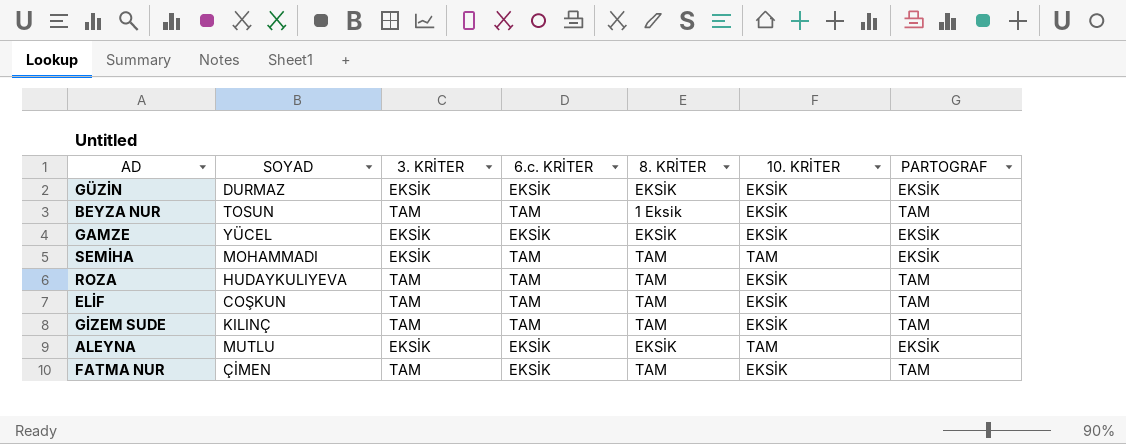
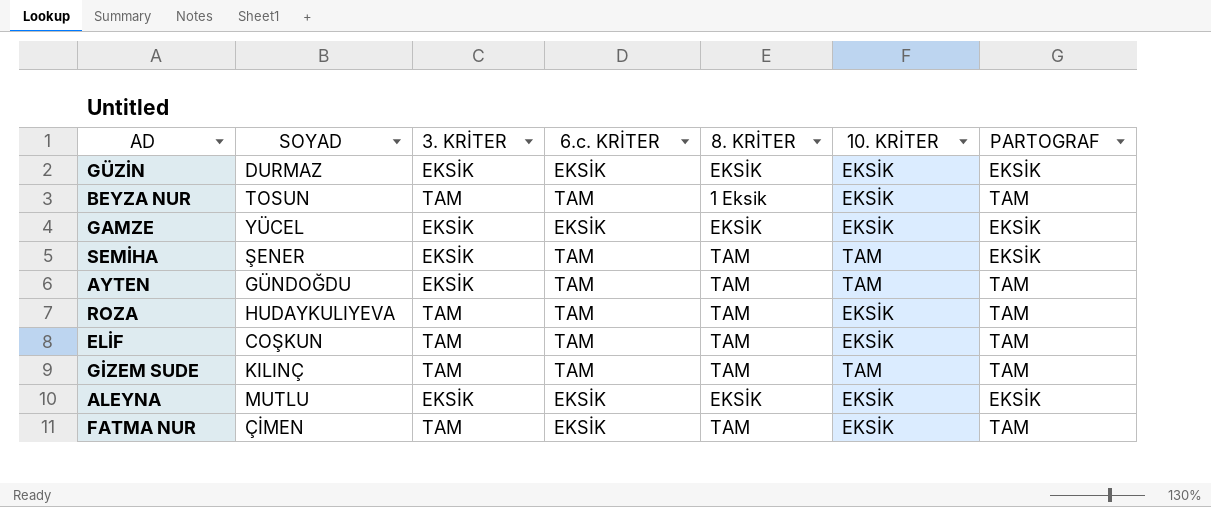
SEMİHA | SOYAD: MOHAMMADI -> ŞENER
row AYTEN: none -> GÜNDOĞDU | EKSİK | TAM | TAM | TAM | TAM
GİZEM SUDE | 10. KRİTER: EKSİK -> TAM
ALEYNA | 10. KRİTER: TAM -> EKSİK

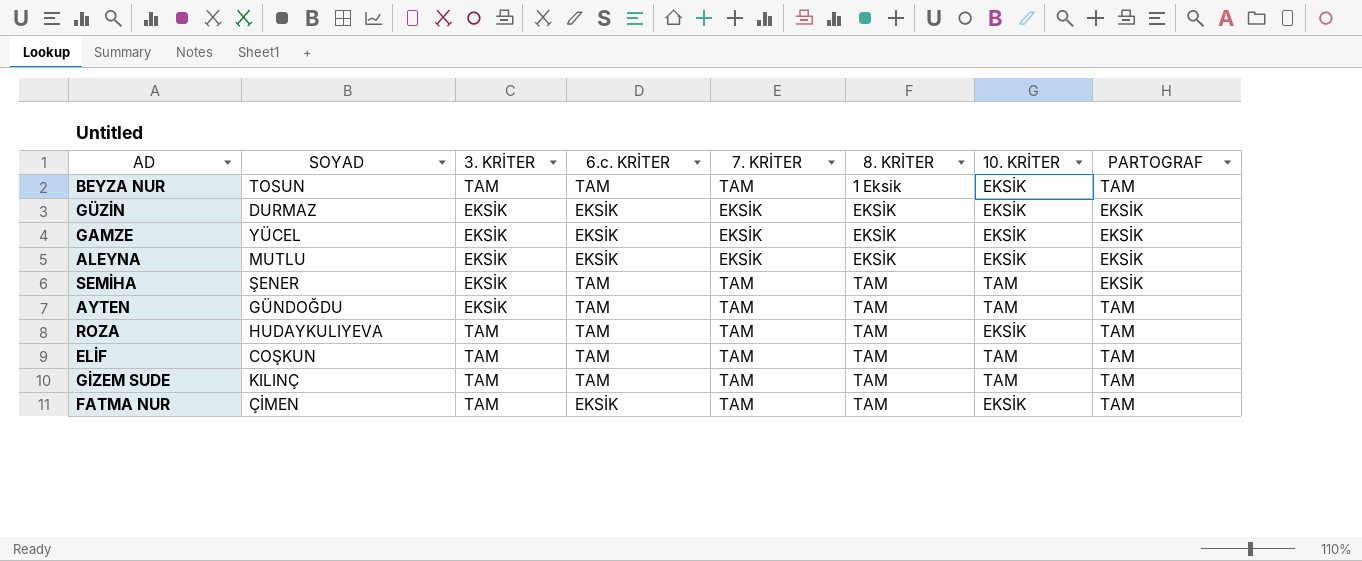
row order: none -> 8. KRİTER ascending
column 7. KRİTER | position: none -> 5
ELİF | 10. KRİTER: EKSİK -> TAM

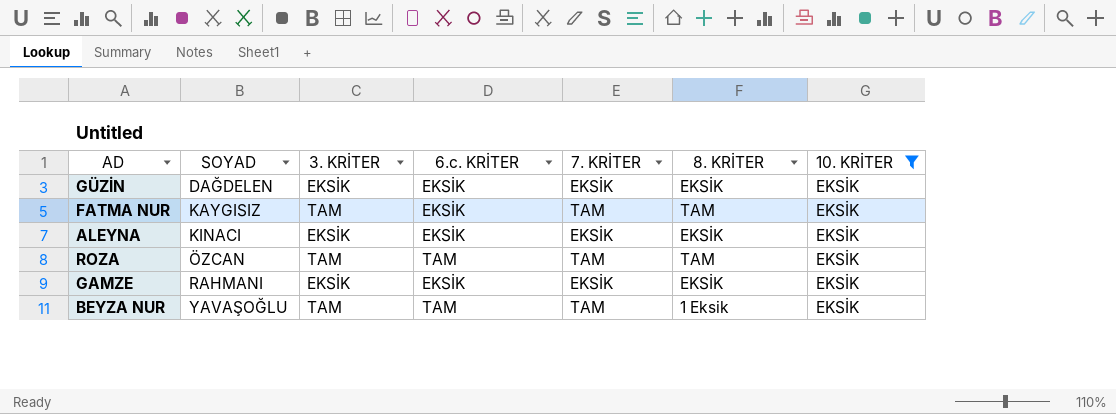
filter: none -> 10. KRİTER = EKSİK
row order: 8. KRİTER ascending -> SOYAD ascending
column PARTOGRAF | position: 8 -> none
GÜZİN | SOYAD: DURMAZ -> DAĞDELEN
FATMA NUR | SOYAD: ÇİMEN -> KAYGISIZ
ALEYNA | SOYAD: MUTLU -> KINACI
ROZA | SOYAD: HUDAYKULIYEVA -> ÖZCAN
GAMZE | SOYAD: YÜCEL -> RAHMANI
BEYZA NUR | SOYAD: TOSUN -> YAVAŞOĞLU

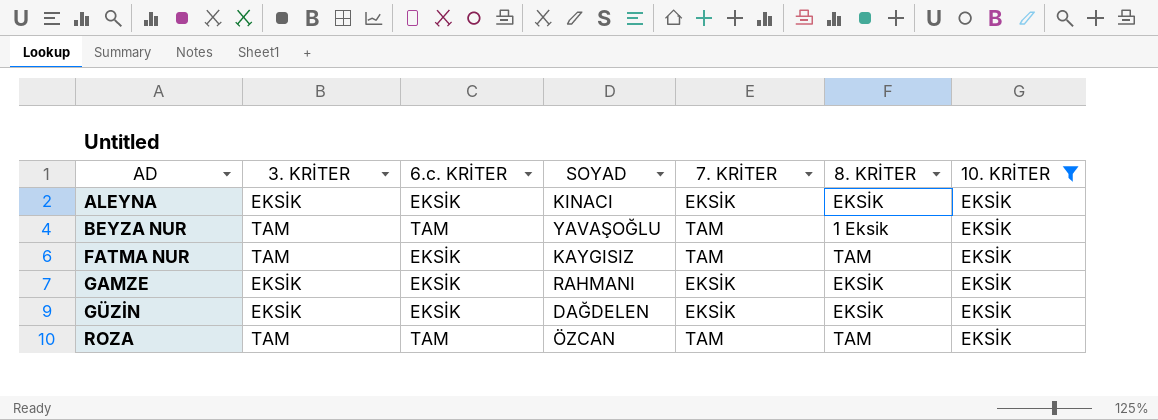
row order: SOYAD ascending -> AD ascending
column SOYAD | position: 2 -> 4

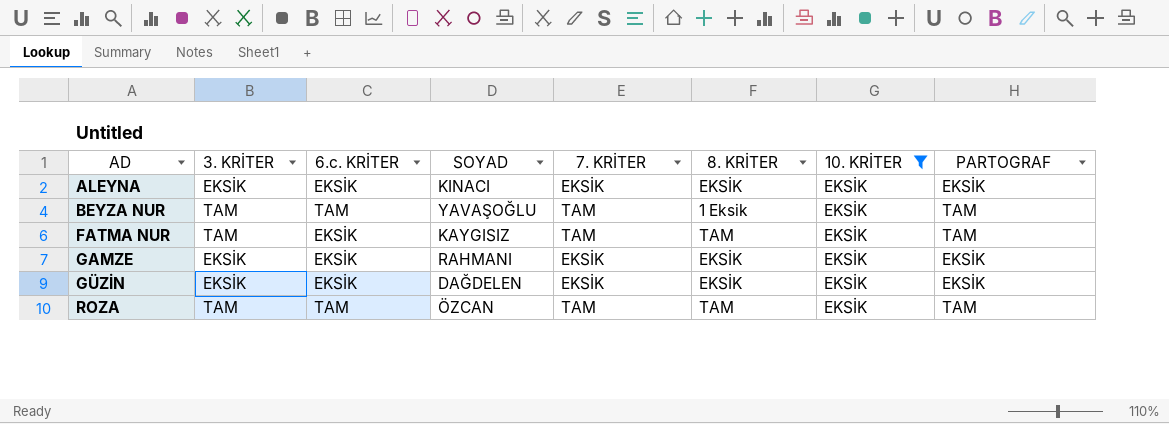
column PARTOGRAF | position: none -> 8

